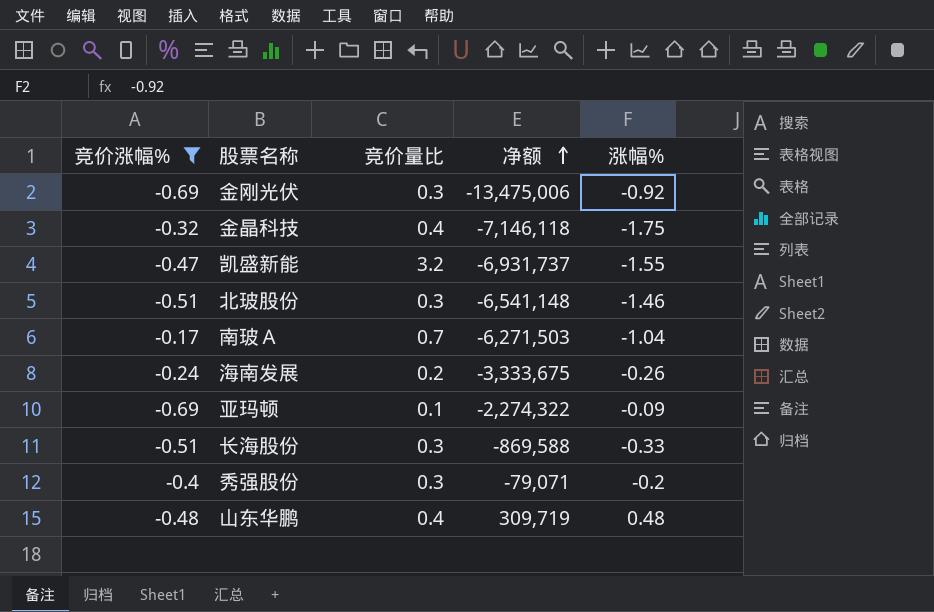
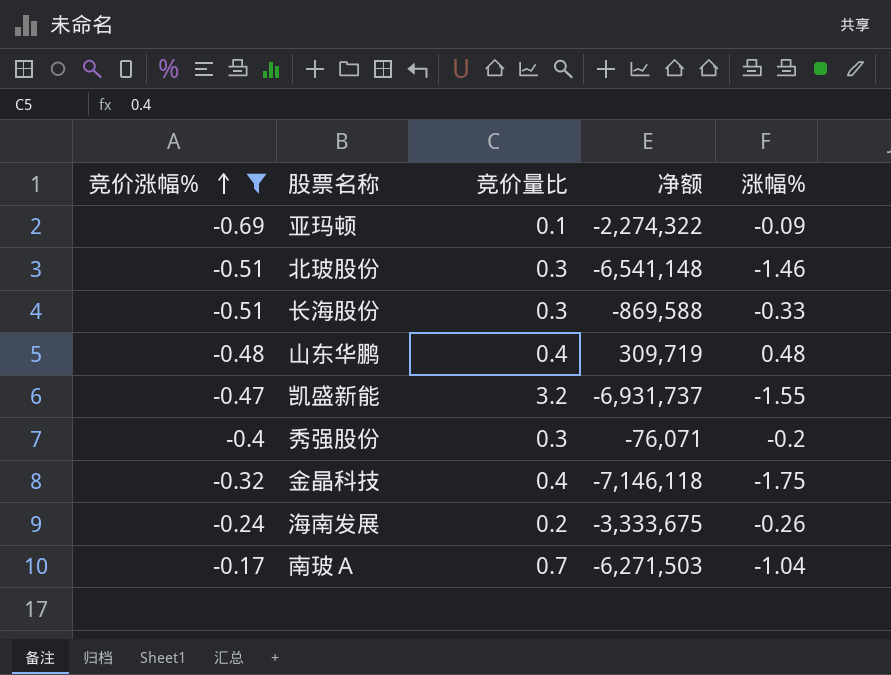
row order: 净额 ascending -> 竞价涨幅% ascending
row 金刚光伏: -0.69 | 0.3 | -13,475,006 | -0.92 -> none
秀强股份 | 净额: -79,071 -> -76,071

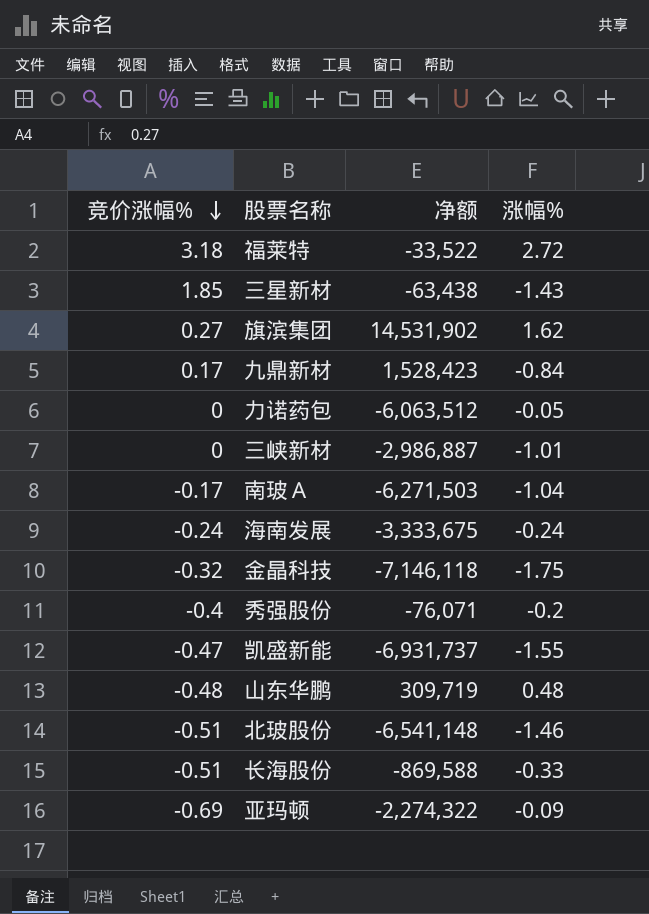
filter: 竞价涨幅% <= -0.17 -> none
row order: 竞价涨幅% ascending -> 竞价涨幅% descending
column 竞价量比 | position: 3 -> none
海南发展 | 涨幅%: -0.26 -> -0.24

